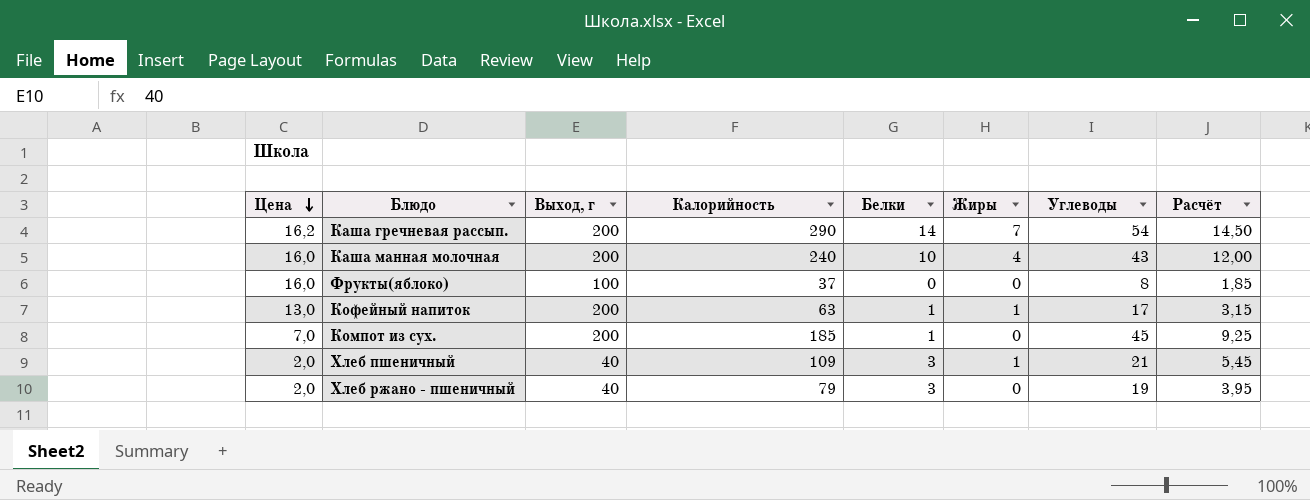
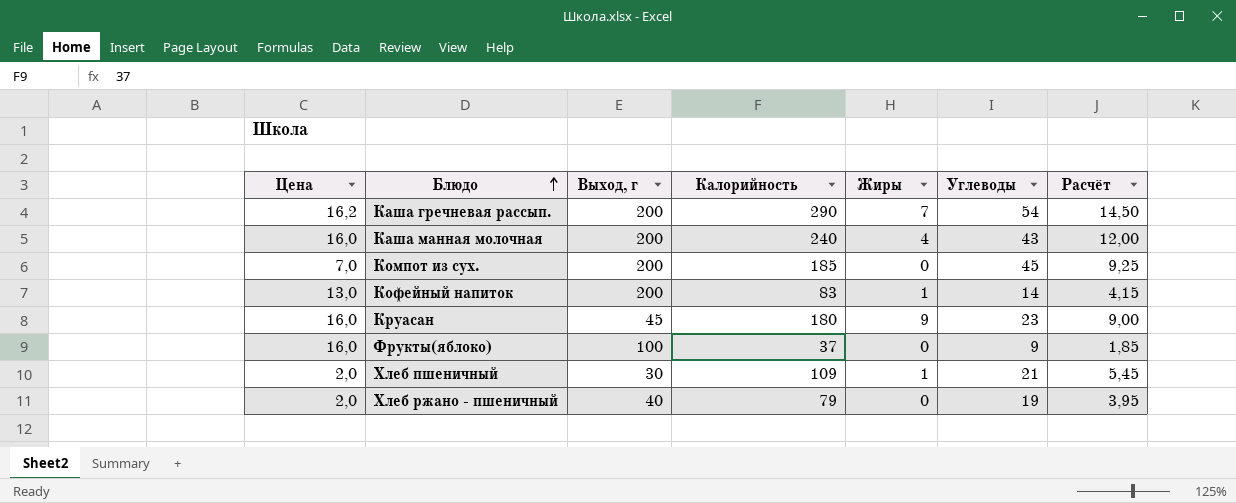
row order: Цена descending -> Блюдо ascending
column Белки | position: 5 -> none
Кофейный напиток | Калорийность: 63 -> 83
Кофейный напиток | Углеводы: 17 -> 14
Кофейный напиток | Расчёт: 3,15 -> 4,15
row Круасан: none -> 16,0 | 45 | 180 | 9 | 23 | 9,00
Фрукты(яблоко) | Углеводы: 8 -> 9
Хлеб пшеничный | Выход, г: 40 -> 30

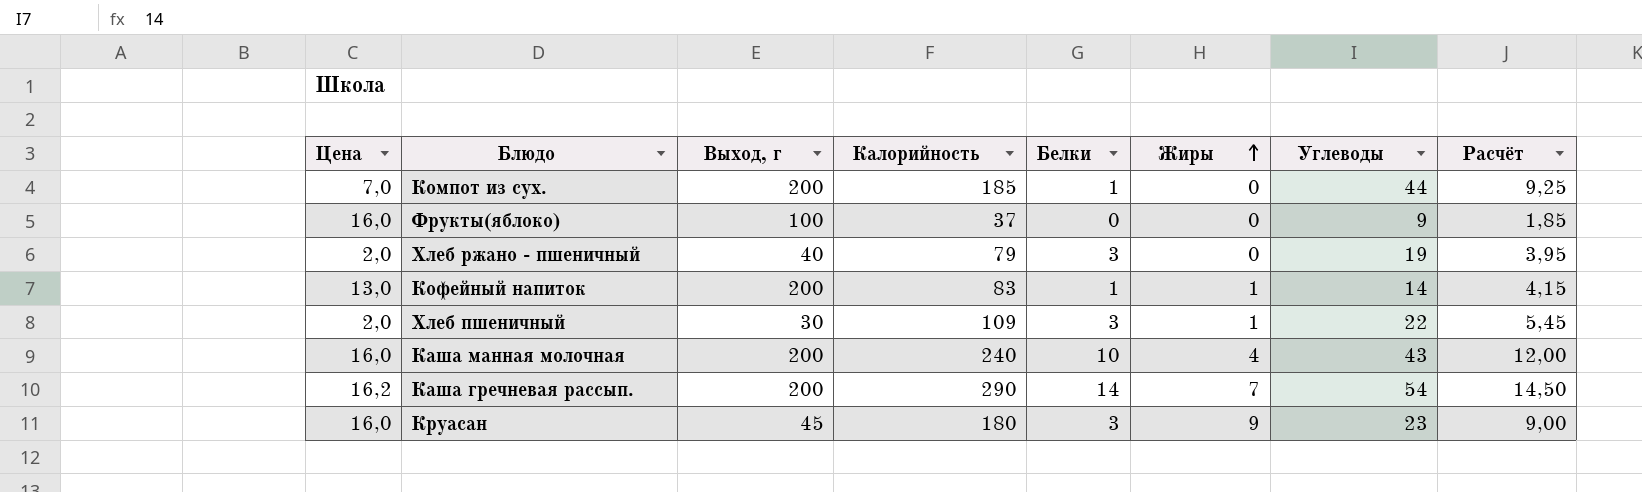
row order: Блюдо ascending -> Жиры ascending
column Белки | position: none -> 5
Компот из сух. | Углеводы: 45 -> 44
Хлеб пшеничный | Углеводы: 21 -> 22

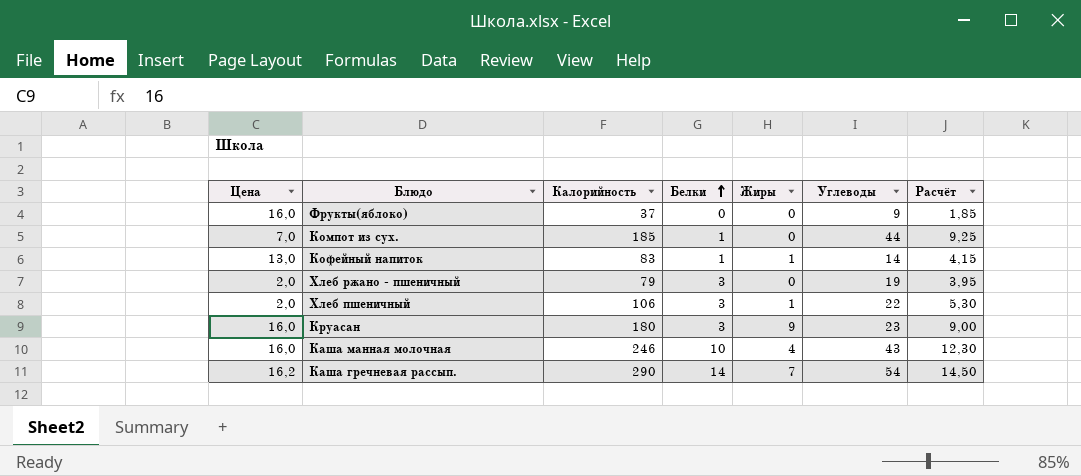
row order: Жиры ascending -> Белки ascending
column Выход, г | position: 3 -> none
Хлеб пшеничный | Калорийность: 109 -> 106
Хлеб пшеничный | Расчёт: 5,45 -> 5,30
Каша манная молочная | Калорийность: 240 -> 246
Каша манная молочная | Расчёт: 12,00 -> 12,30

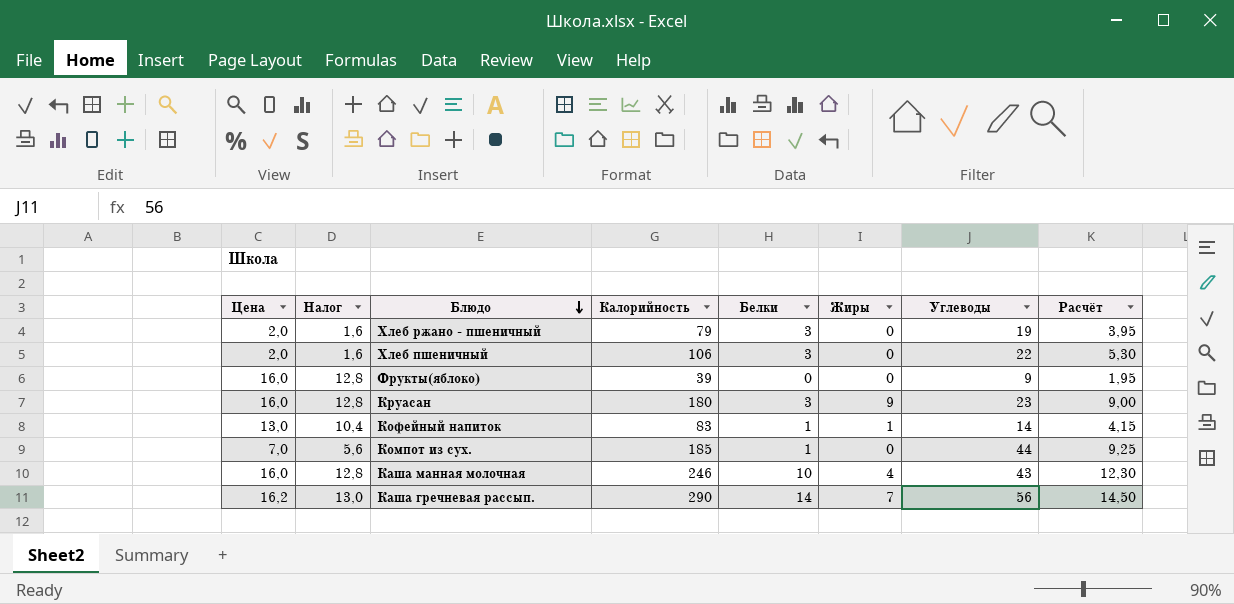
row order: Белки ascending -> Блюдо descending
column Налог | formula: none -> [Цена] * 0,8
Хлеб пшеничный | Жиры: 1 -> 0
Фрукты(яблоко) | Калорийность: 37 -> 39
Фрукты(яблоко) | Расчёт: 1,85 -> 1,95
Каша гречневая рассып. | Углеводы: 54 -> 56

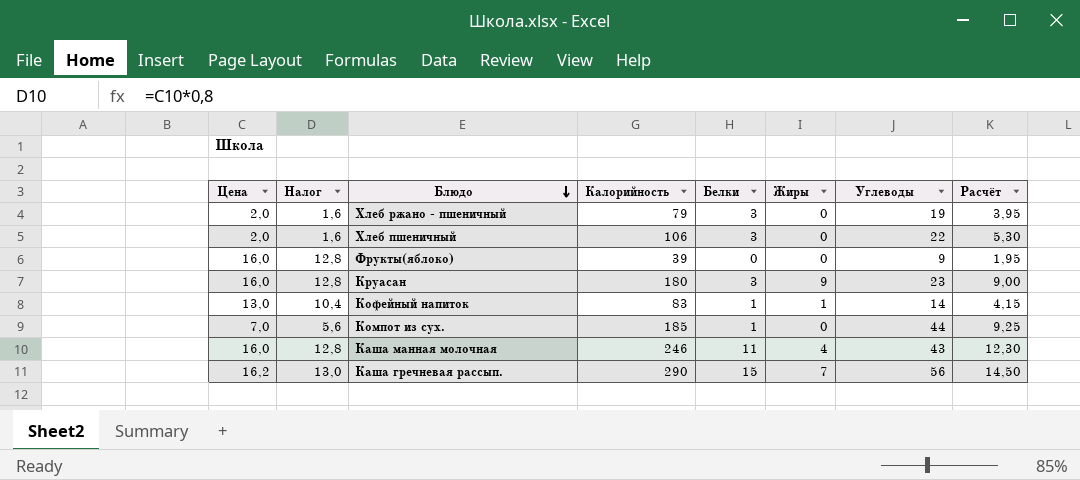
Каша манная молочная | Белки: 10 -> 11
Каша гречневая рассып. | Белки: 14 -> 15

